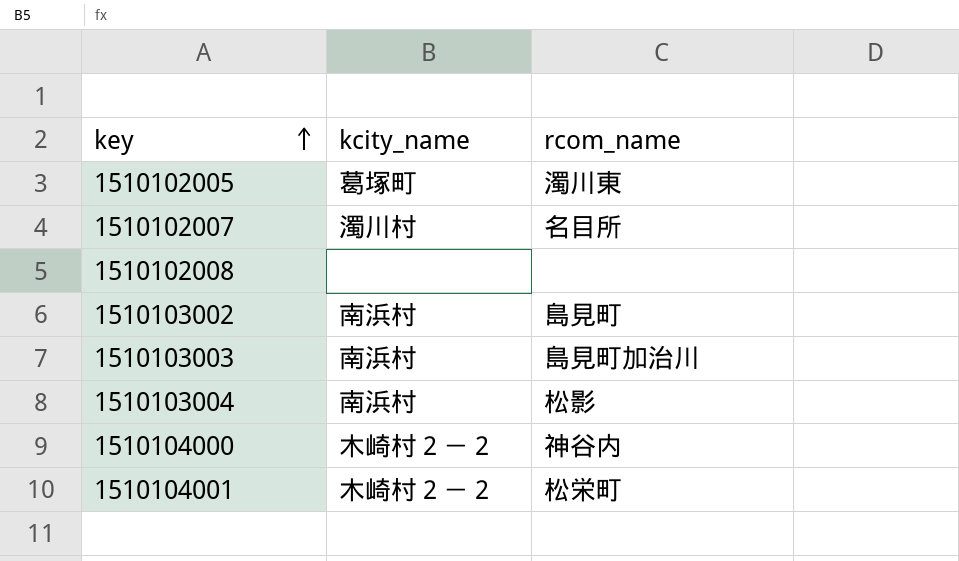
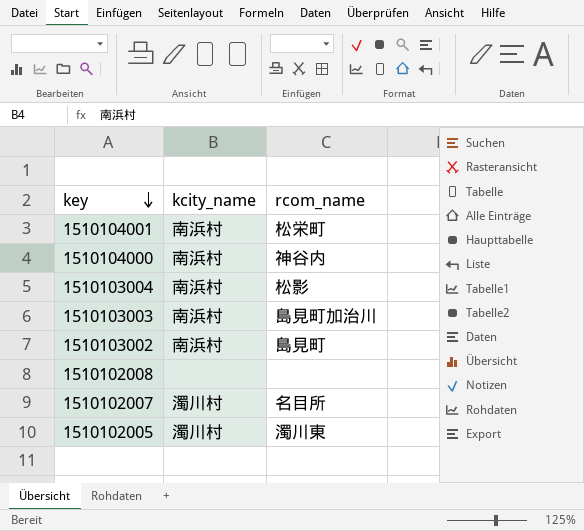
row order: key ascending -> key descending
1510104001 | kcity_name: 木崎村２－２ -> 南浜村
1510104000 | kcity_name: 木崎村２－２ -> 南浜村
1510102005 | kcity_name: 葛塚町 -> 濁川村

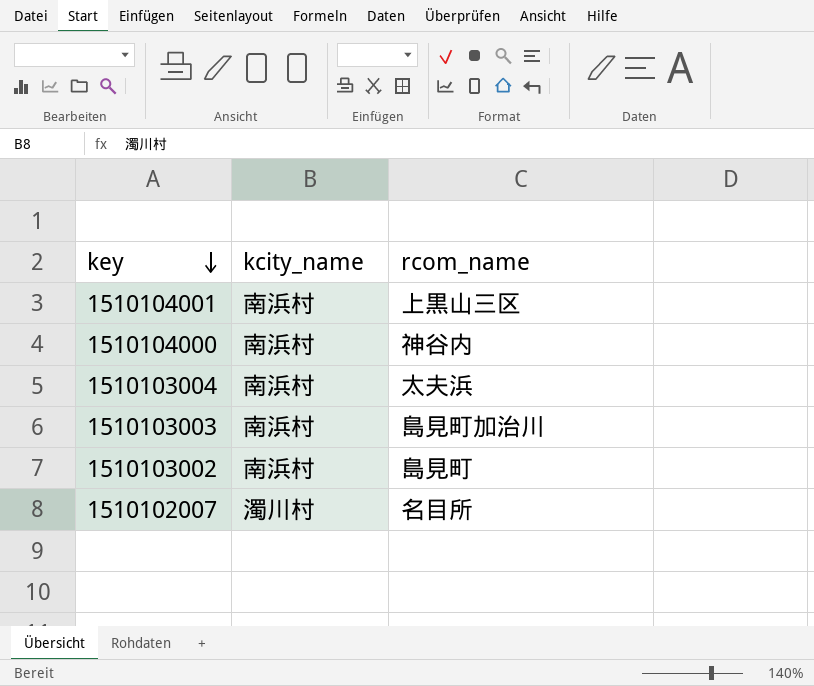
row 1510102008: none | none -> none
row 1510102005: 濁川村 | 濁川東 -> none
1510104001 | rcom_name: 松栄町 -> 上黒山三区
1510103004 | rcom_name: 松影 -> 太夫浜

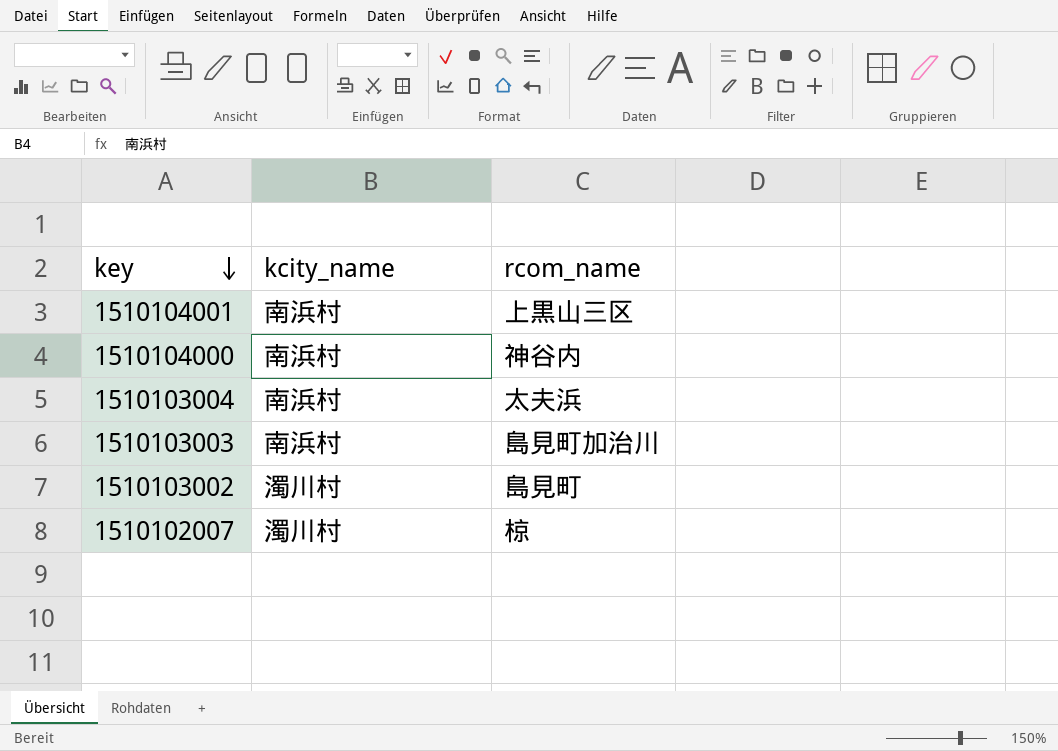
1510103002 | kcity_name: 南浜村 -> 濁川村
1510102007 | rcom_name: 名目所 -> 椋

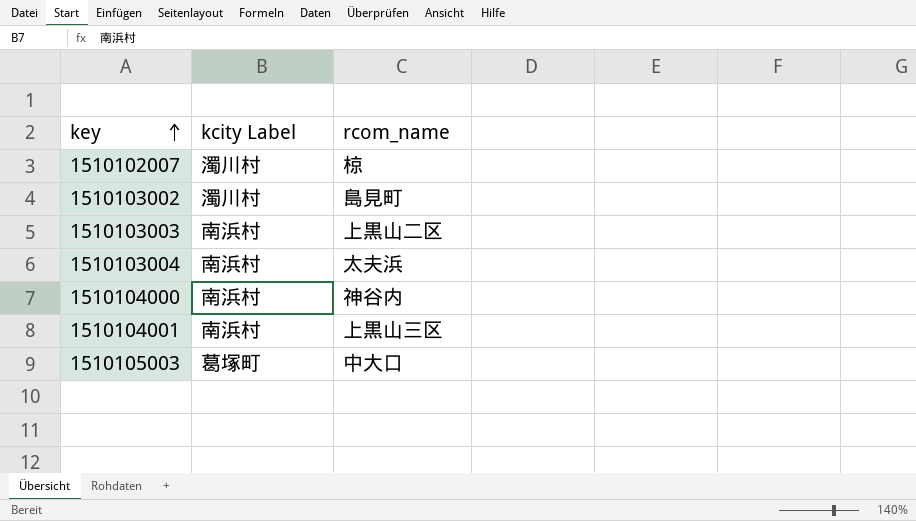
row order: key descending -> key ascending
column name: kcity_name -> kcity Label
1510103003 | rcom_name: 島見町加治川 -> 上黒山二区
row 1510105003: none -> 葛塚町 | 中大口

